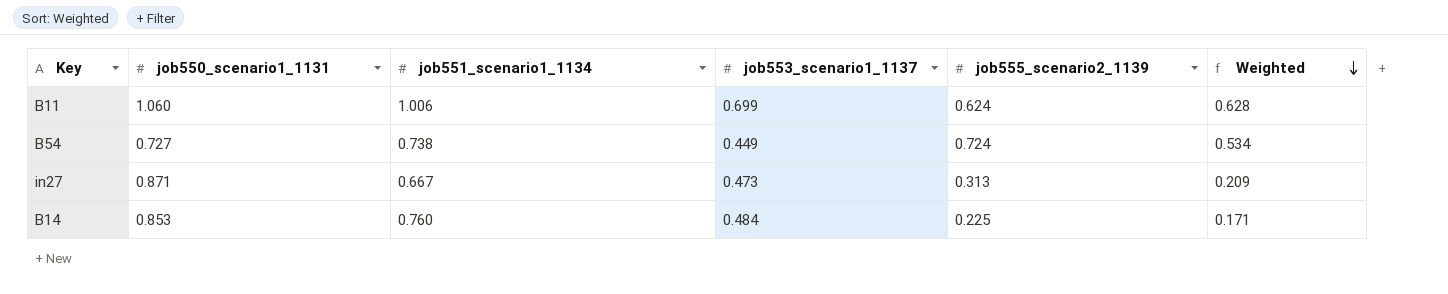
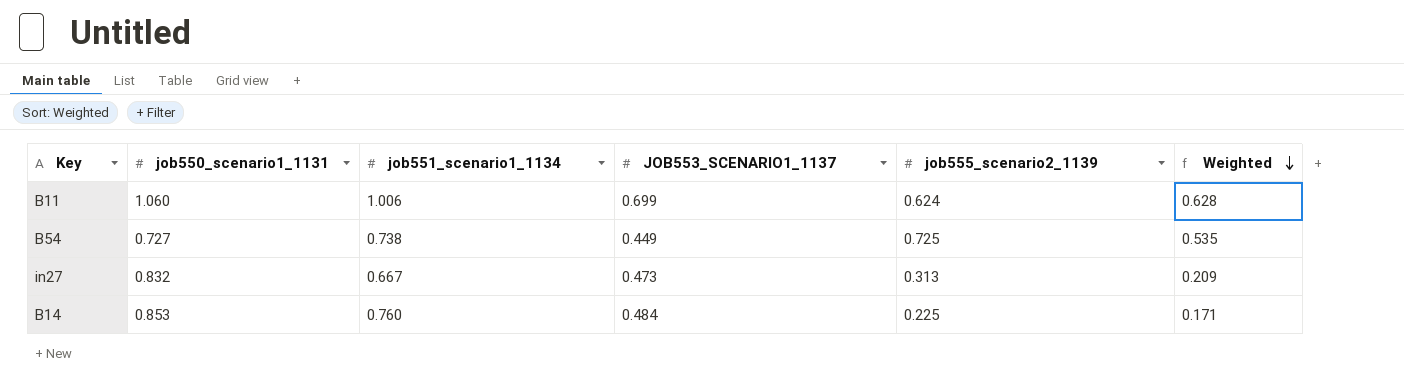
column name: job553_scenario1_1137 -> JOB553_SCENARIO1_1137
B54 | job555_scenario2_1139: 0.724 -> 0.725
B54 | Weighted: 0.534 -> 0.535
in27 | job550_scenario1_1131: 0.871 -> 0.832

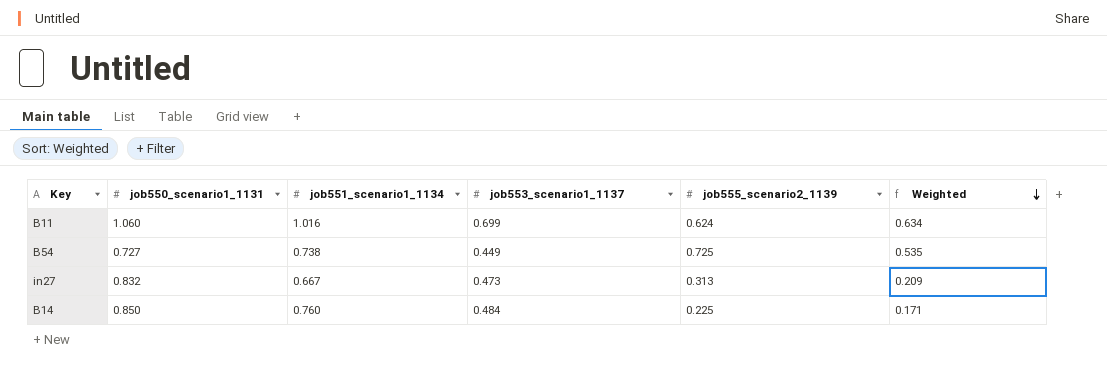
column name: JOB553_SCENARIO1_1137 -> job553_scenario1_1137
B11 | job551_scenario1_1134: 1.006 -> 1.016
B11 | Weighted: 0.628 -> 0.634
B14 | job550_scenario1_1131: 0.853 -> 0.850

